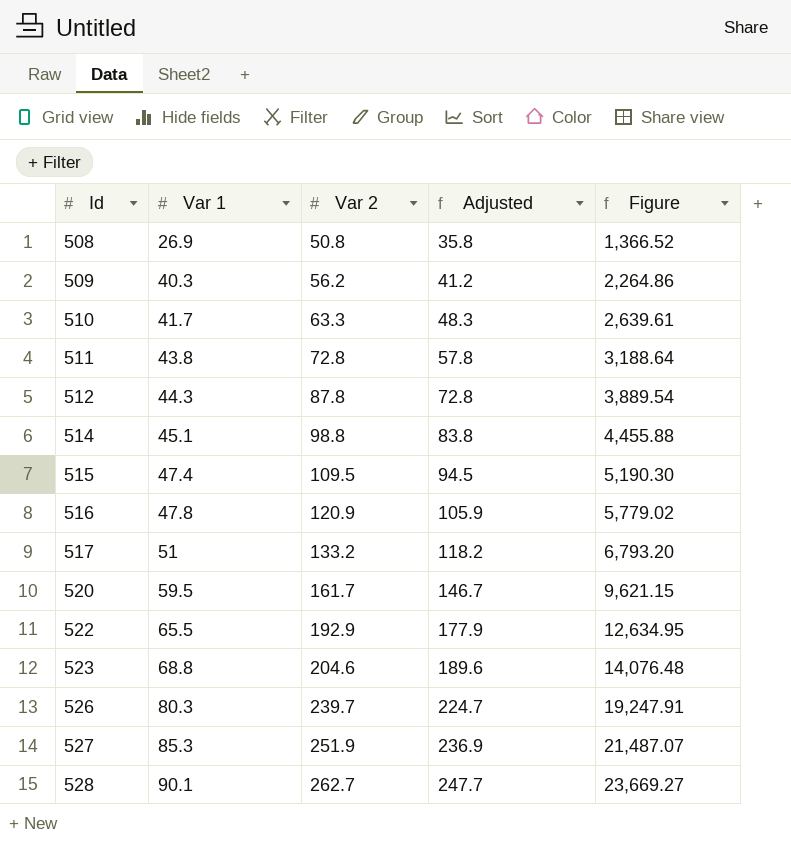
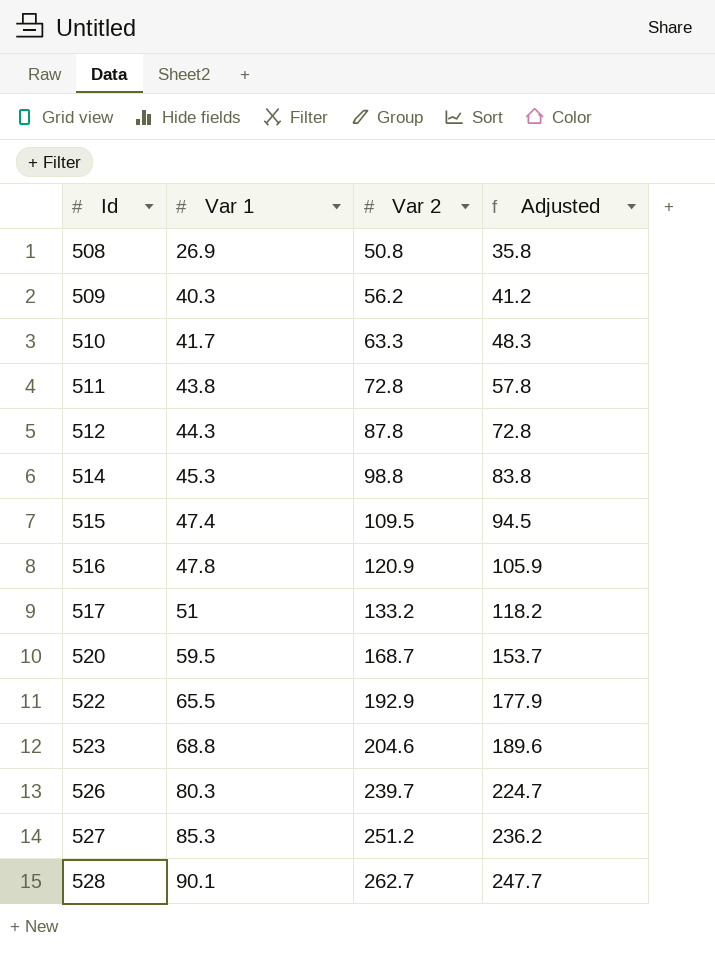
column Figure | formula: [Var 1] * [Var 2] -> none
514 | Var 1: 45.1 -> 45.3
520 | Var 2: 161.7 -> 168.7
520 | Adjusted: 146.7 -> 153.7
527 | Var 2: 251.9 -> 251.2
527 | Adjusted: 236.9 -> 236.2

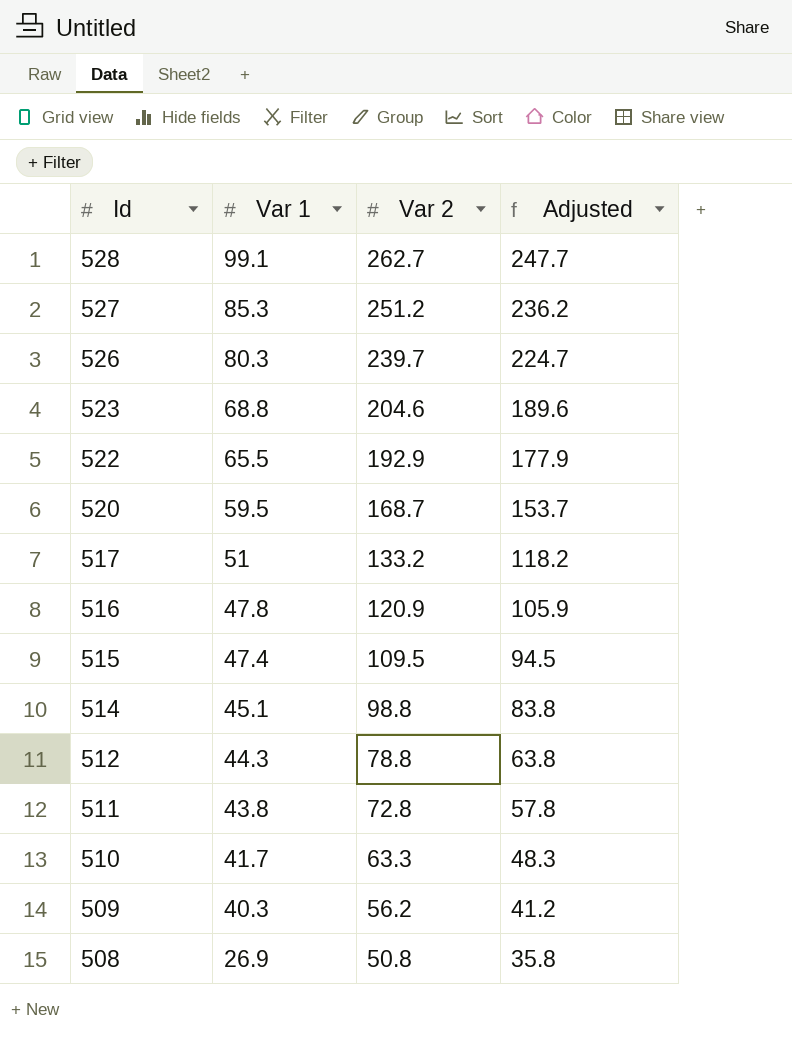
row order: Id ascending -> Id descending
528 | Var 1: 90.1 -> 99.1
514 | Var 1: 45.3 -> 45.1
512 | Var 2: 87.8 -> 78.8
512 | Adjusted: 72.8 -> 63.8

